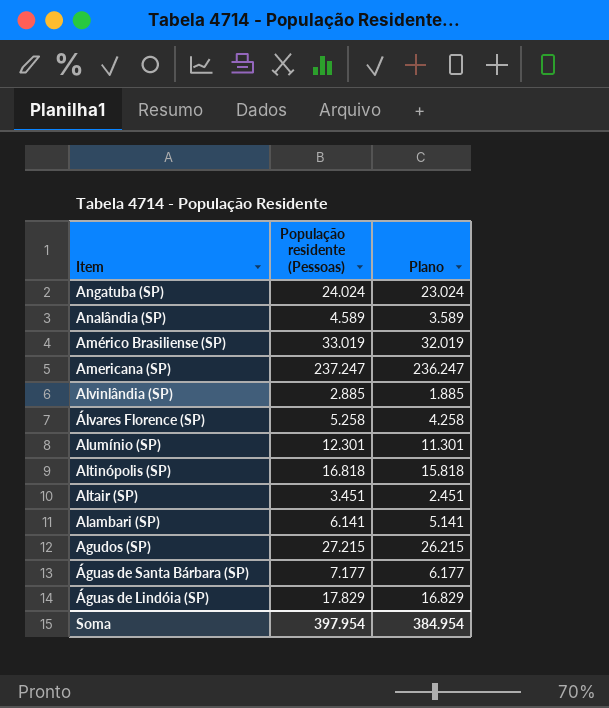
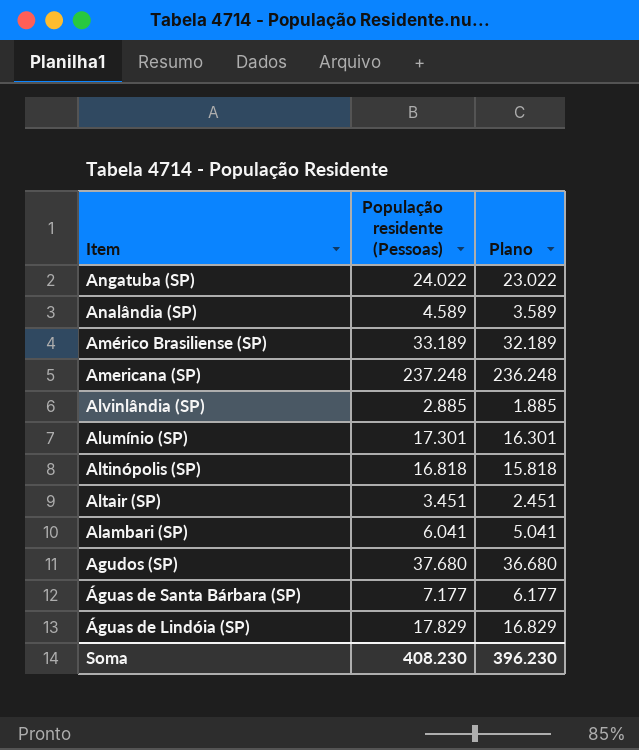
row Álvares Florence (SP): 5.258 | 4.258 -> none
Angatuba (SP) | População residente (Pessoas): 24.024 -> 24.022
Angatuba (SP) | Plano: 23.024 -> 23.022
Américo Brasiliense (SP) | População residente (Pessoas): 33.019 -> 33.189
Américo Brasiliense (SP) | Plano: 32.019 -> 32.189
Americana (SP) | População residente (Pessoas): 237.247 -> 237.248
Americana (SP) | Plano: 236.247 -> 236.248
Alumínio (SP) | População residente (Pessoas): 12.301 -> 17.301
Alumínio (SP) | Plano: 11.301 -> 16.301
Alambari (SP) | População residente (Pessoas): 6.141 -> 6.041
Alambari (SP) | Plano: 5.141 -> 5.041
Agudos (SP) | População residente (Pessoas): 27.215 -> 37.680
Agudos (SP) | Plano: 26.215 -> 36.680
Soma | População residente (Pessoas): 397.954 -> 408.230
Soma | Plano: 384.954 -> 396.230

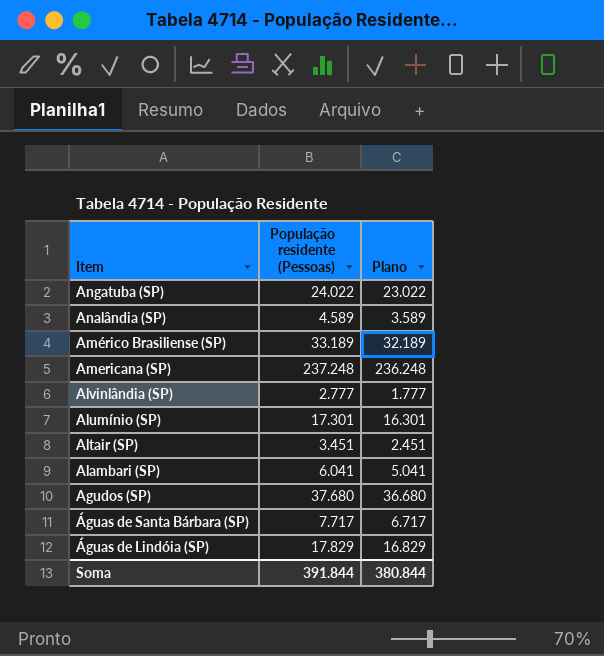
row Altinópolis (SP): 16.818 | 15.818 -> none
Alvinlândia (SP) | População residente (Pessoas): 2.885 -> 2.777
Alvinlândia (SP) | Plano: 1.885 -> 1.777
Águas de Santa Bárbara (SP) | População residente (Pessoas): 7.177 -> 7.717
Águas de Santa Bárbara (SP) | Plano: 6.177 -> 6.717
Soma | População residente (Pessoas): 408.230 -> 391.844
Soma | Plano: 396.230 -> 380.844

